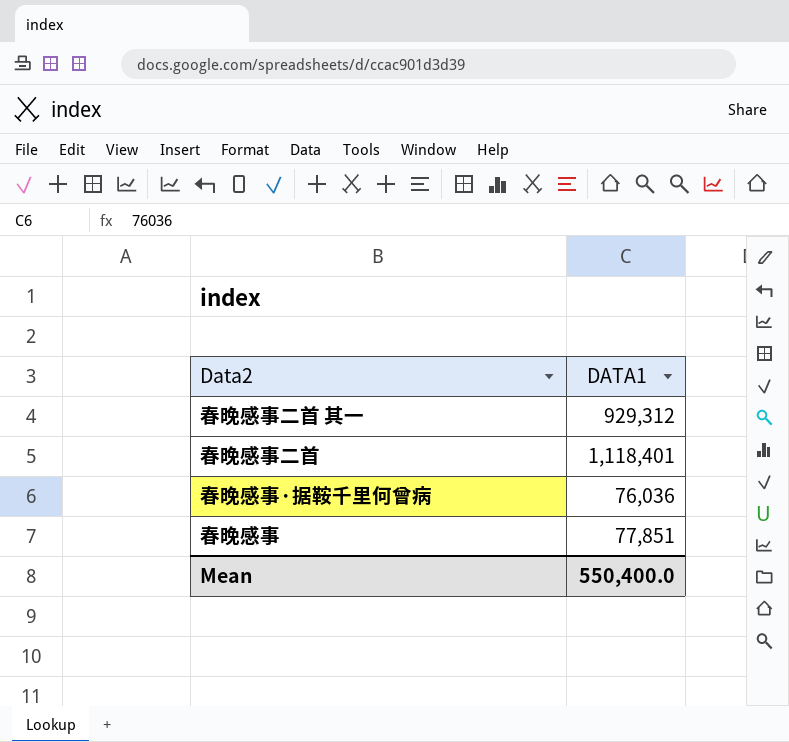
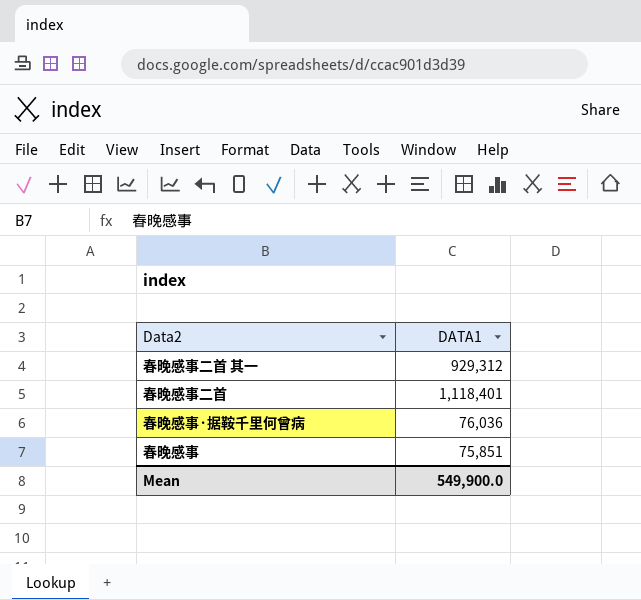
春晚感事 | DATA1: 77,851 -> 75,851
Mean | DATA1: 550,400.0 -> 549,900.0

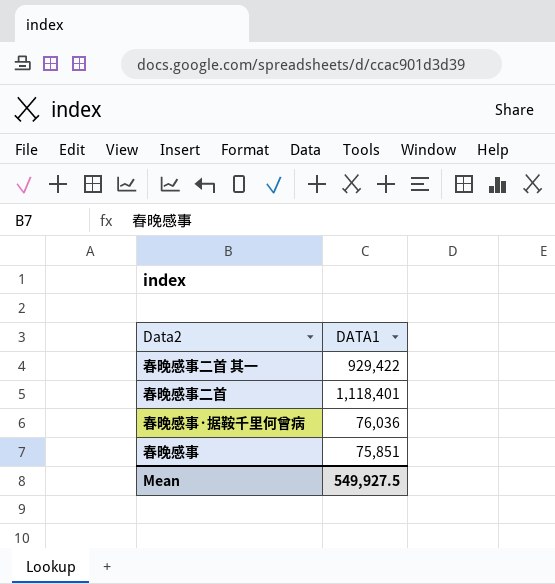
春晚感事二首 其一 | DATA1: 929,312 -> 929,422
Mean | DATA1: 549,900.0 -> 549,927.5

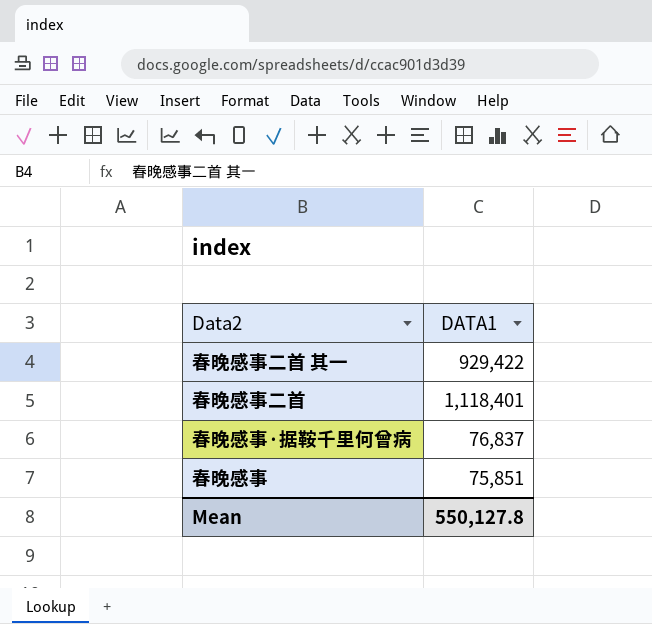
春晚感事·据鞍千里何曾病 | DATA1: 76,036 -> 76,837
Mean | DATA1: 549,927.5 -> 550,127.8

